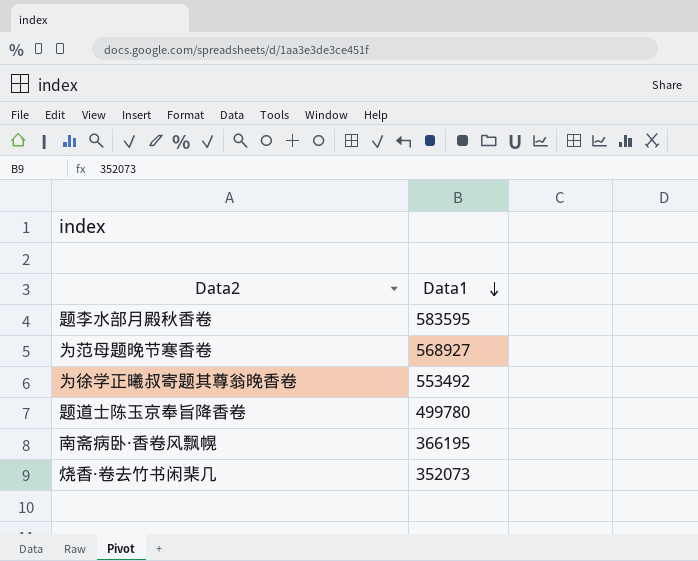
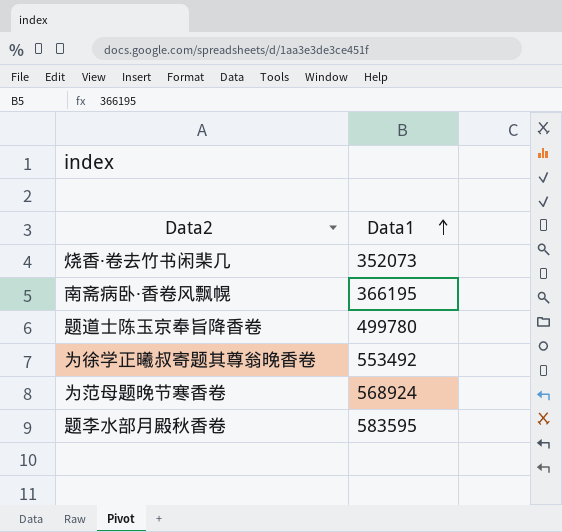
row order: Data1 descending -> Data1 ascending
为范母题晚节寒香卷 | Data1: 568927 -> 568924

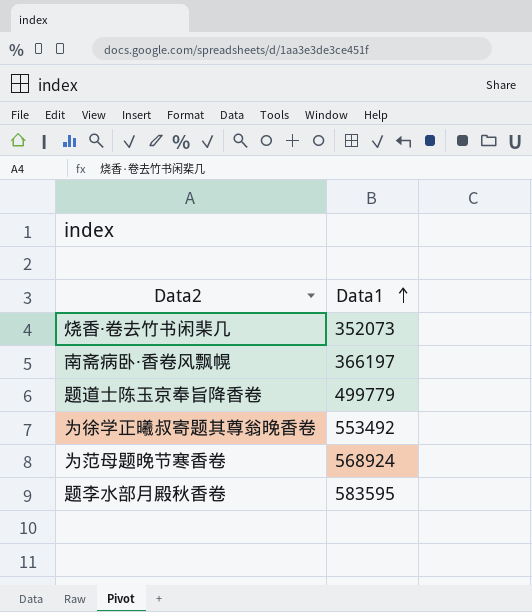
南斋病卧·香卷风飘幌 | Data1: 366195 -> 366197
题道士陈玉京奉旨降香卷 | Data1: 499780 -> 499779

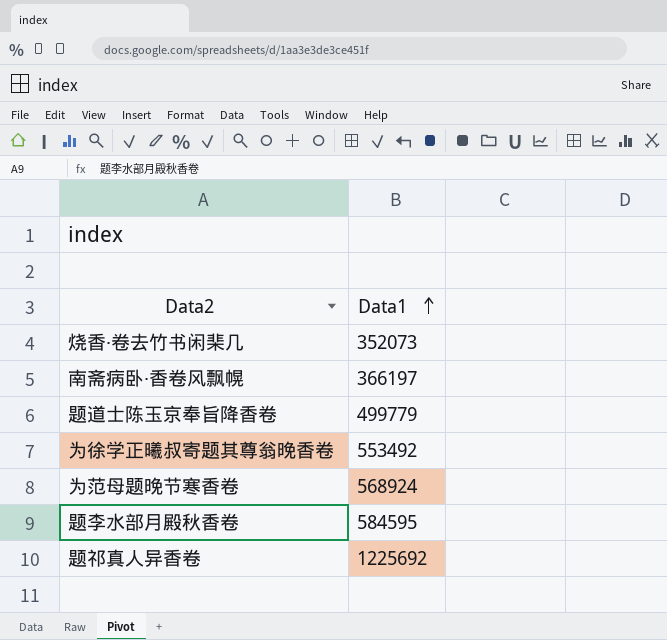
题李水部月殿秋香卷 | Data1: 583595 -> 584595
row 题祁真人异香卷: none -> 1225692

